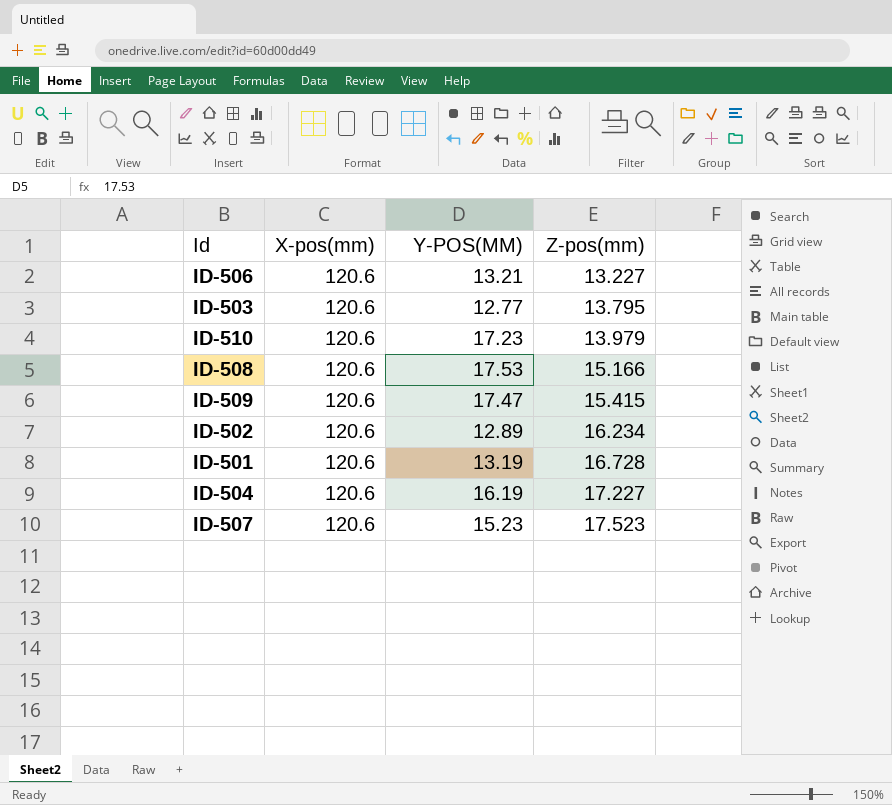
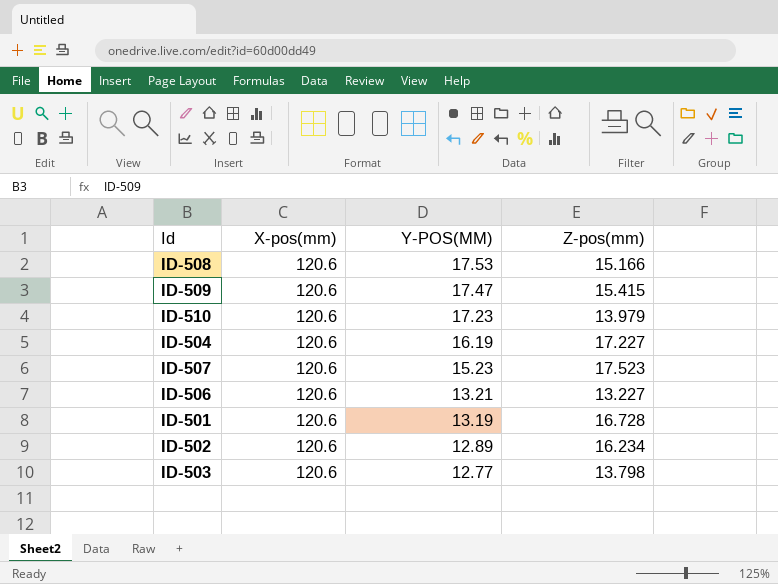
row order: Z-pos(mm) ascending -> Y-POS(MM) descending
ID-503 | Z-pos(mm): 13.795 -> 13.798

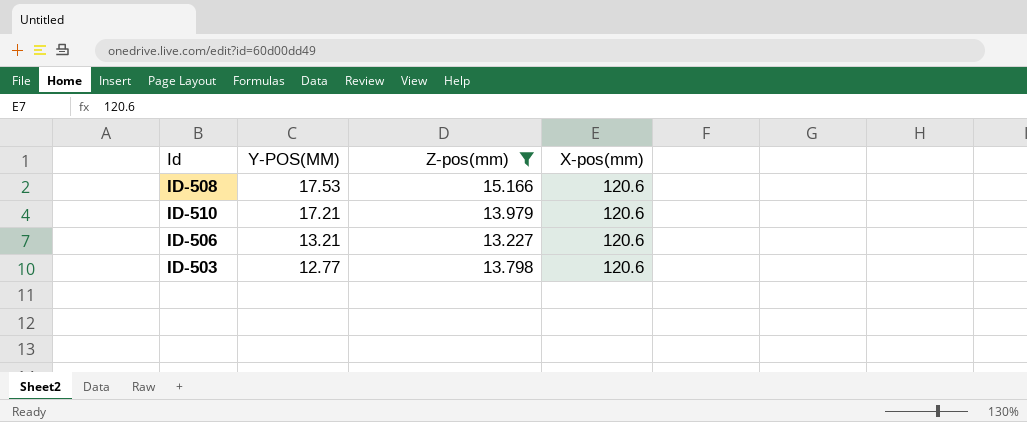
filter: none -> Z-pos(mm) <= 15.166
column X-pos(mm) | position: 2 -> 4
ID-510 | Y-POS(MM): 17.23 -> 17.21

